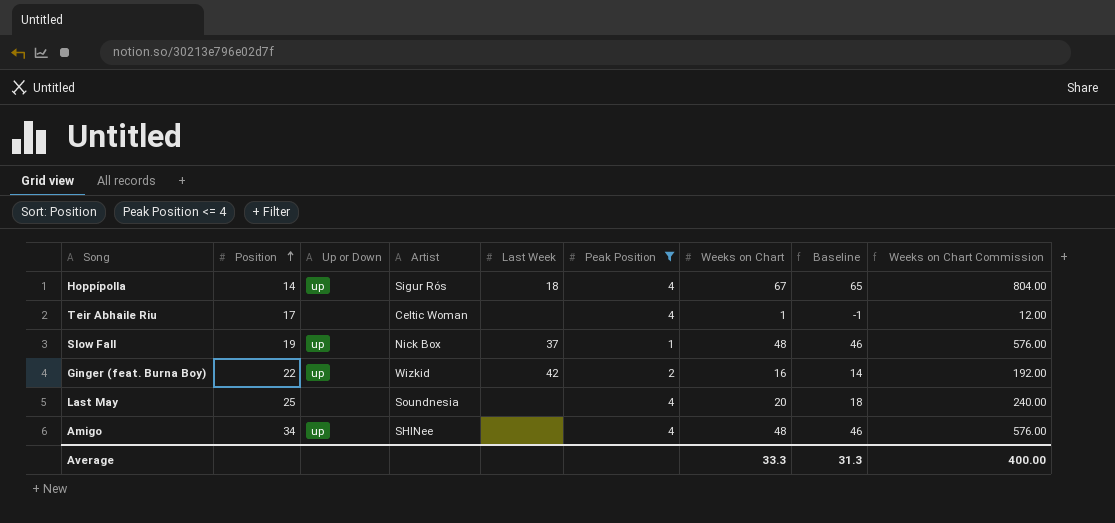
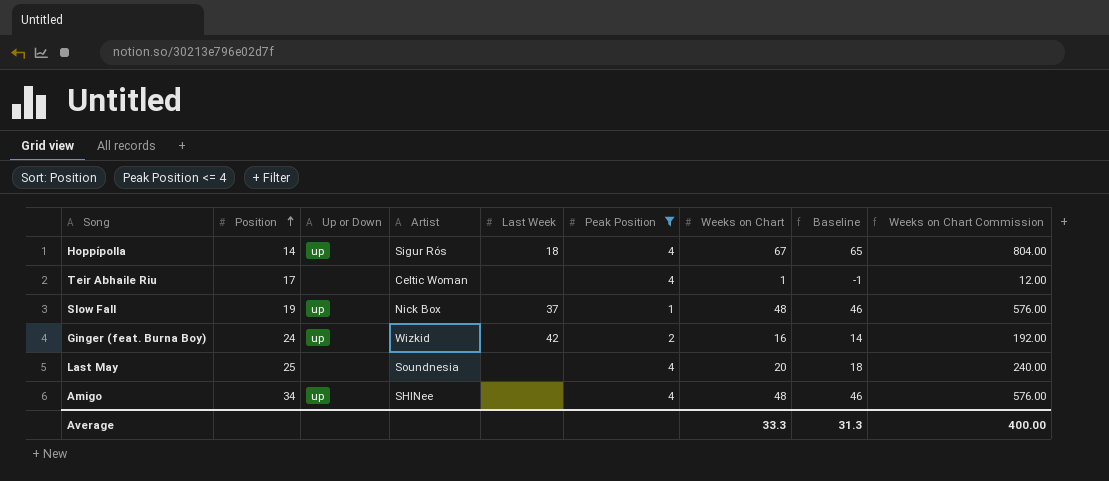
Ginger (feat. Burna Boy) | Position: 22 -> 24

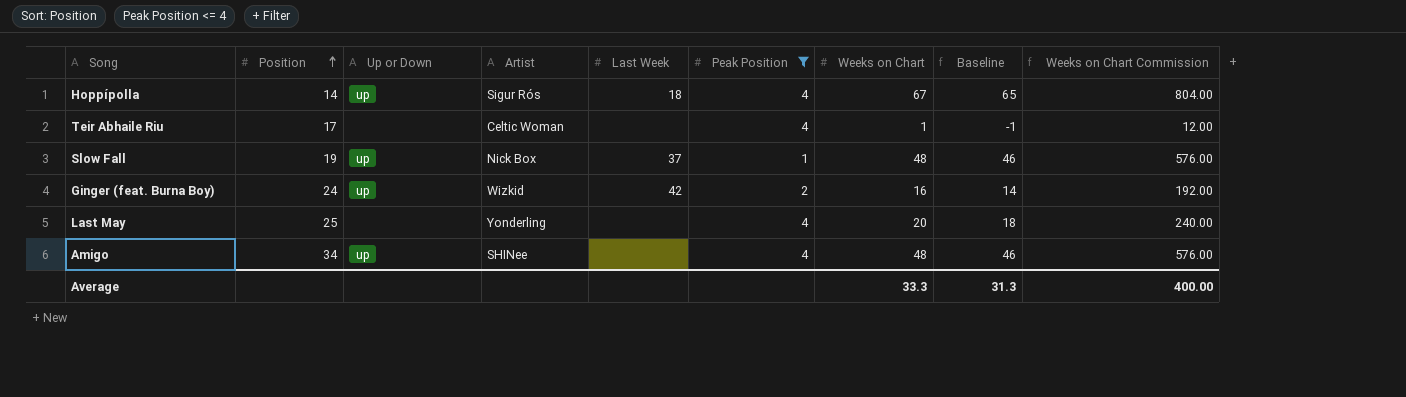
Last May | Artist: Soundnesia -> Yonderling

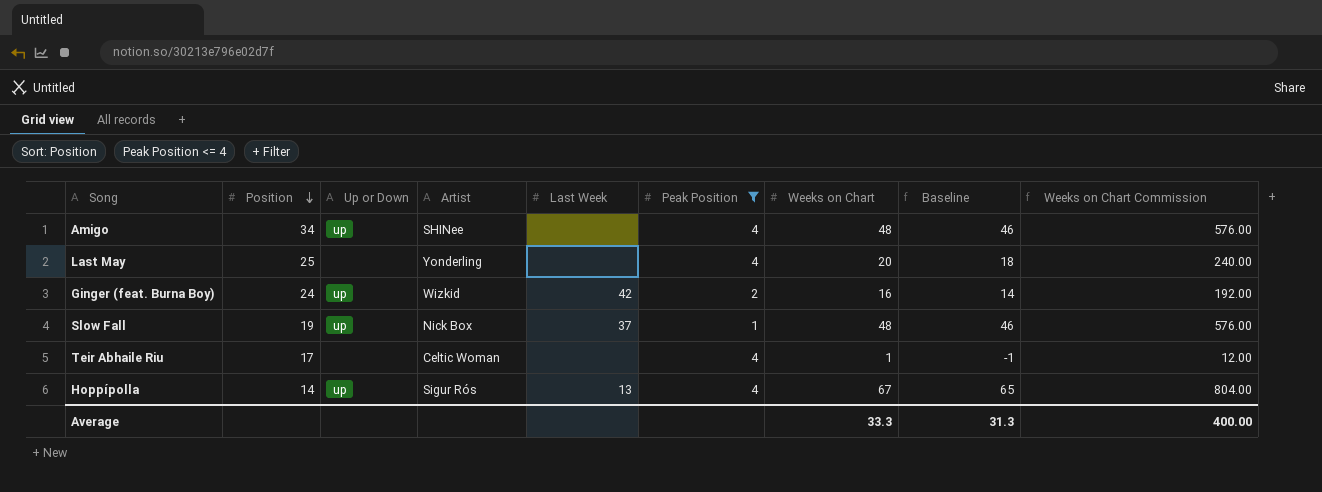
row order: Position ascending -> Position descending
Hoppípolla | Last Week: 18 -> 13

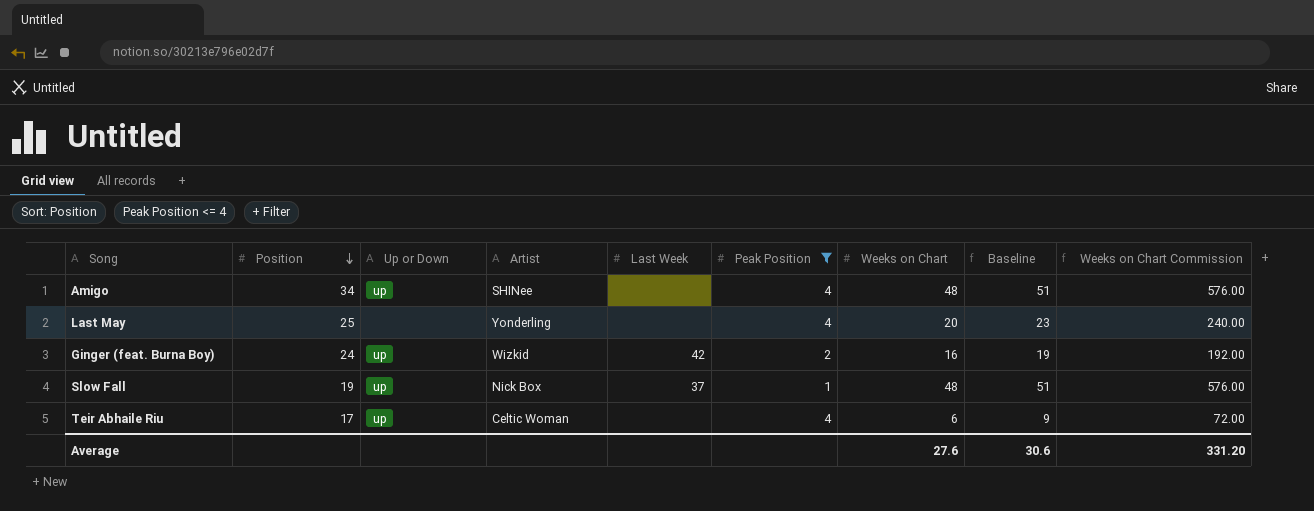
column Baseline | formula: [Weeks on Chart] - 2 -> [Weeks on Chart] + 3
row Hoppípolla: 14 | up | Sigur Rós | 13 | 4 | 67 | 65 | 804.00 -> none
Teir Abhaile Riu | Up or Down: none -> up
Teir Abhaile Riu | Weeks on Chart: 1 -> 6
Teir Abhaile Riu | Weeks on Chart Commission: 12.00 -> 72.00
Average | Weeks on Chart: 33.3 -> 27.6
Average | Baseline: 31.3 -> 30.6
Average | Weeks on Chart Commission: 400.00 -> 331.20

